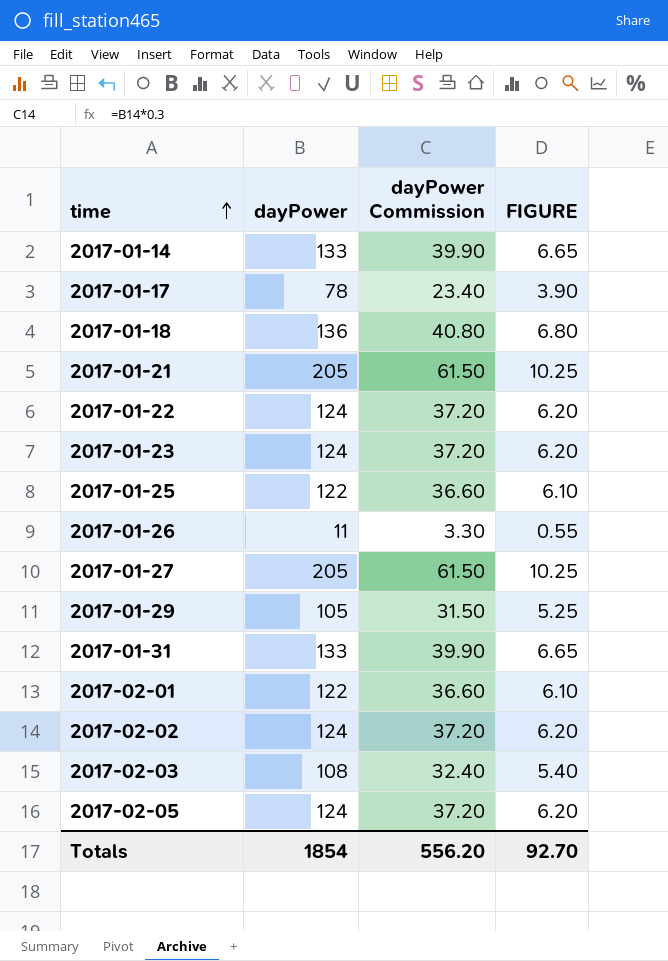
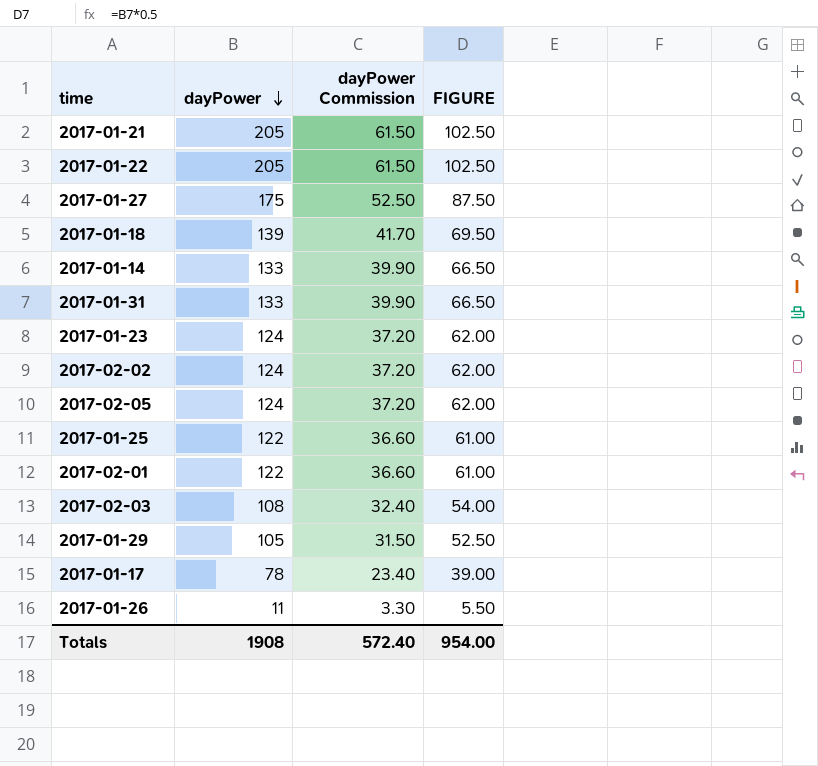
row order: time ascending -> dayPower descending
column FIGURE | formula: [dayPower] * 0.05 -> [dayPower] * 0.5
2017-01-22 | dayPower: 124 -> 205
2017-01-22 | dayPower Commission: 37.20 -> 61.50
2017-01-27 | dayPower: 205 -> 175
2017-01-27 | dayPower Commission: 61.50 -> 52.50
2017-01-18 | dayPower: 136 -> 139
2017-01-18 | dayPower Commission: 40.80 -> 41.70
Totals | dayPower: 1854 -> 1908
Totals | dayPower Commission: 556.20 -> 572.40
Totals | FIGURE: 92.70 -> 954.00

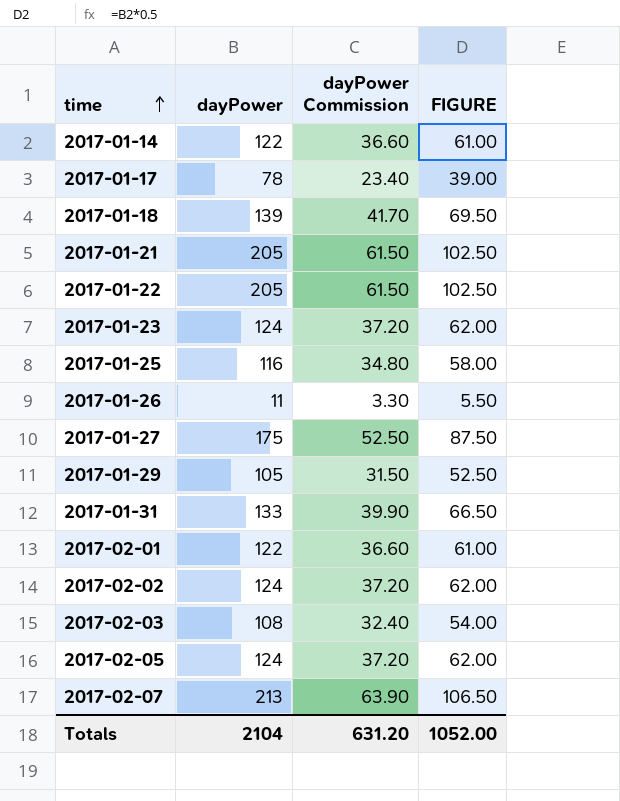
row order: dayPower descending -> time ascending
2017-01-14 | dayPower: 133 -> 122
2017-01-14 | dayPower Commission: 39.90 -> 36.60
2017-01-14 | FIGURE: 66.50 -> 61.00
2017-01-25 | dayPower: 122 -> 116
2017-01-25 | dayPower Commission: 36.60 -> 34.80
2017-01-25 | FIGURE: 61.00 -> 58.00
row 2017-02-07: none -> 213 | 63.90 | 106.50
Totals | dayPower: 1908 -> 2104
Totals | dayPower Commission: 572.40 -> 631.20
Totals | FIGURE: 954.00 -> 1052.00

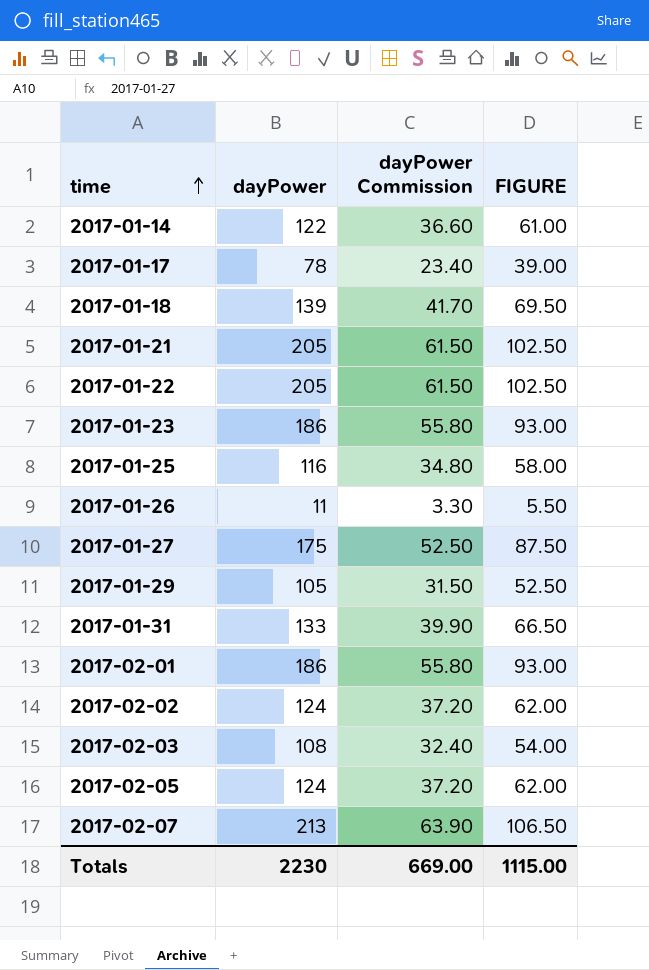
2017-01-23 | dayPower: 124 -> 186
2017-01-23 | dayPower Commission: 37.20 -> 55.80
2017-01-23 | FIGURE: 62.00 -> 93.00
2017-02-01 | dayPower: 122 -> 186
2017-02-01 | dayPower Commission: 36.60 -> 55.80
2017-02-01 | FIGURE: 61.00 -> 93.00
Totals | dayPower: 2104 -> 2230
Totals | dayPower Commission: 631.20 -> 669.00
Totals | FIGURE: 1052.00 -> 1115.00

